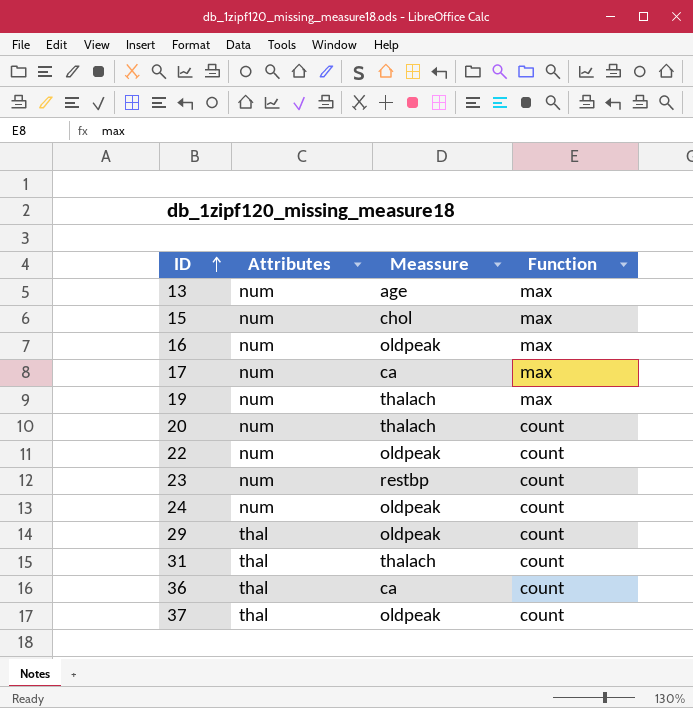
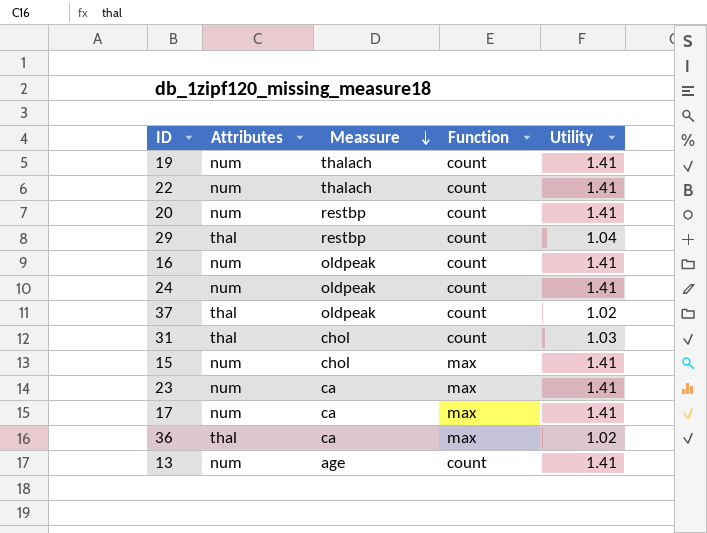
row order: ID ascending -> Meassure descending
column Utility | position: none -> 5
19 | Function: max -> count
22 | Meassure: oldpeak -> thalach
20 | Meassure: thalach -> restbp
29 | Meassure: oldpeak -> restbp
16 | Function: max -> count
31 | Meassure: thalach -> chol
23 | Meassure: restbp -> ca
23 | Function: count -> max
36 | Function: count -> max
13 | Function: max -> count

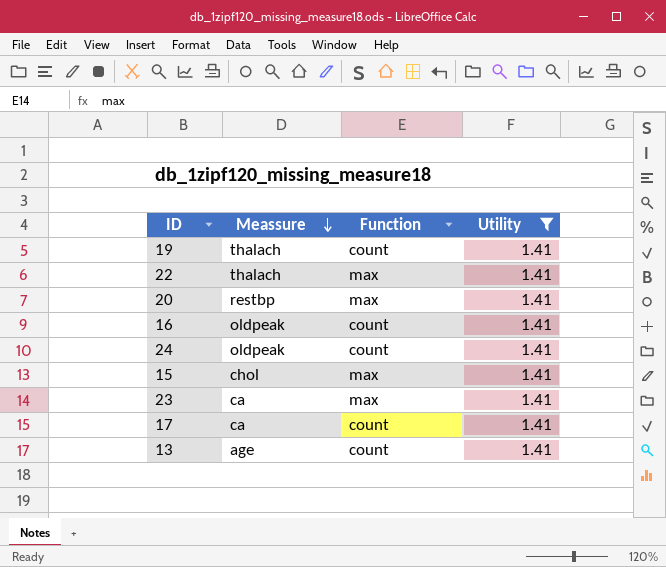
filter: none -> Utility = 1.41
column Attributes | position: 2 -> none
22 | Function: count -> max
20 | Function: count -> max
17 | Function: max -> count

